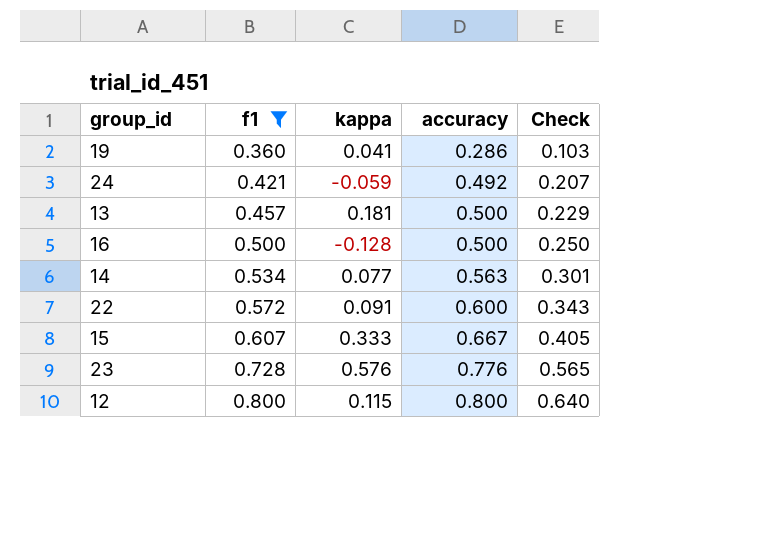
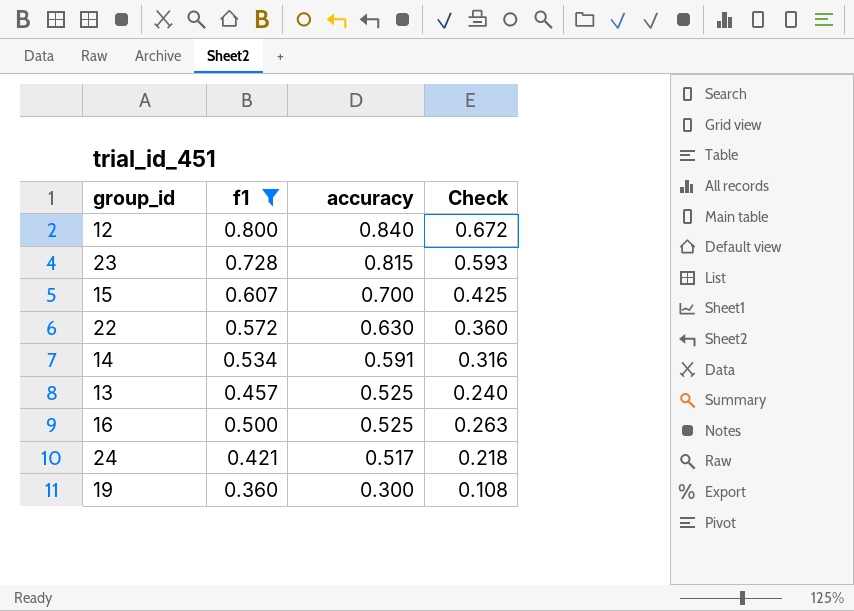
row order: f1 ascending -> accuracy descending
column kappa | position: 3 -> none
12 | accuracy: 0.800 -> 0.840
12 | Check: 0.640 -> 0.672
23 | accuracy: 0.776 -> 0.815
23 | Check: 0.565 -> 0.593
15 | accuracy: 0.667 -> 0.700
15 | Check: 0.405 -> 0.425
22 | accuracy: 0.600 -> 0.630
22 | Check: 0.343 -> 0.360
14 | accuracy: 0.563 -> 0.591
14 | Check: 0.301 -> 0.316
13 | accuracy: 0.500 -> 0.525
13 | Check: 0.229 -> 0.240
16 | accuracy: 0.500 -> 0.525
16 | Check: 0.250 -> 0.263
24 | accuracy: 0.492 -> 0.517
24 | Check: 0.207 -> 0.218
19 | accuracy: 0.286 -> 0.300
19 | Check: 0.103 -> 0.108

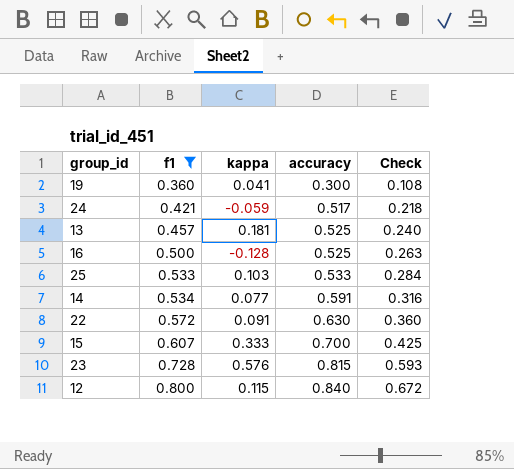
row order: accuracy descending -> f1 ascending
column kappa | position: none -> 3
row 25: none -> 0.533 | 0.103 | 0.533 | 0.284

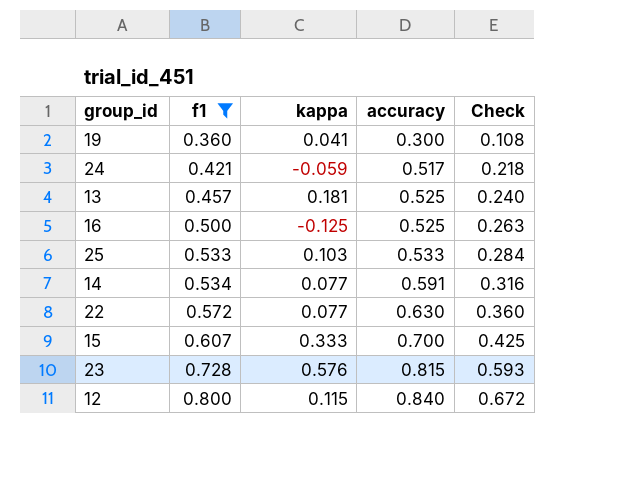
16 | kappa: -0.128 -> -0.125
22 | kappa: 0.091 -> 0.077

